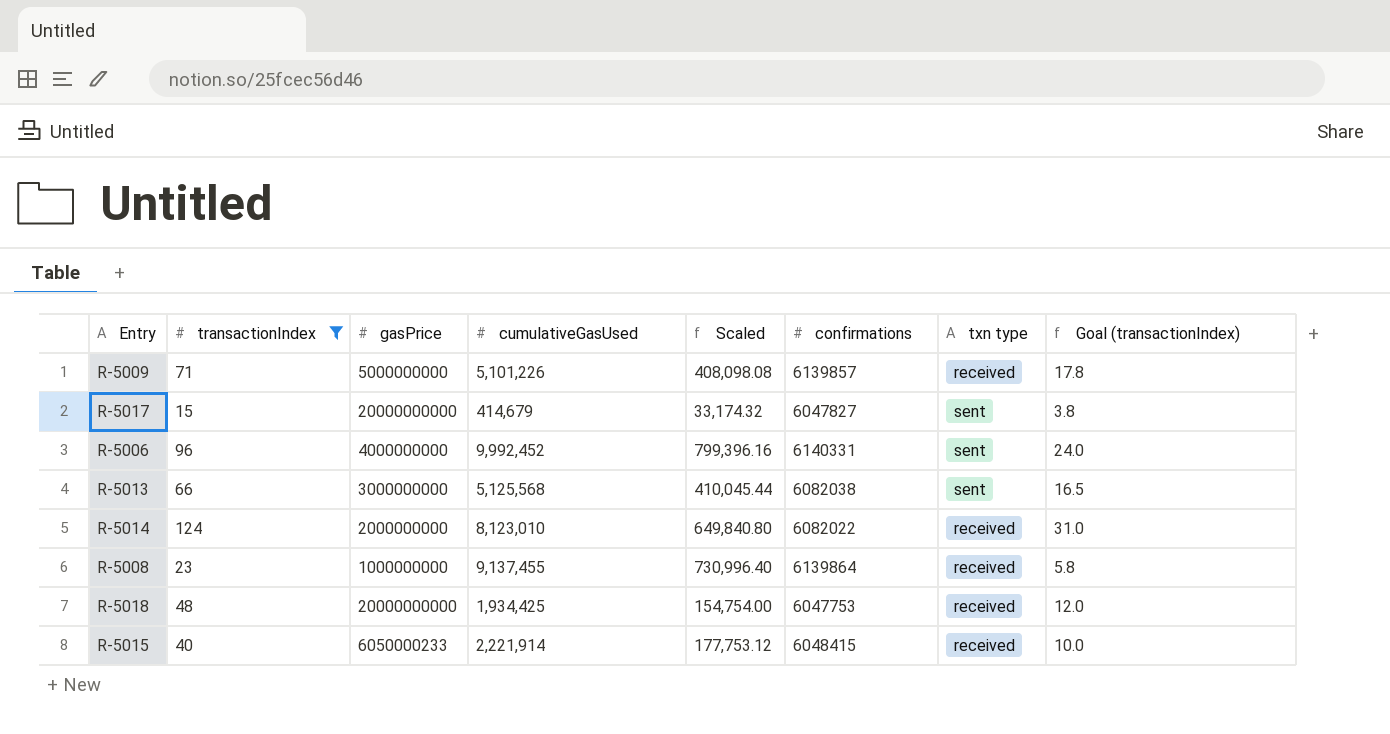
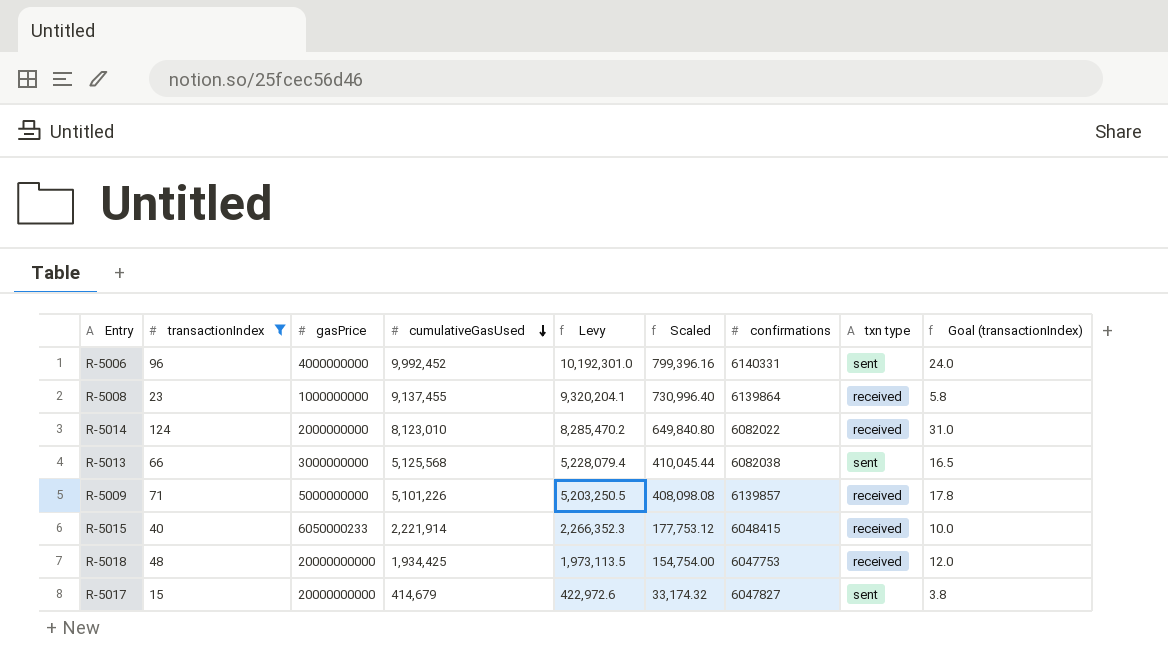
row order: none -> cumulativeGasUsed descending
column Levy | formula: none -> [cumulativeGasUsed] * 1.02

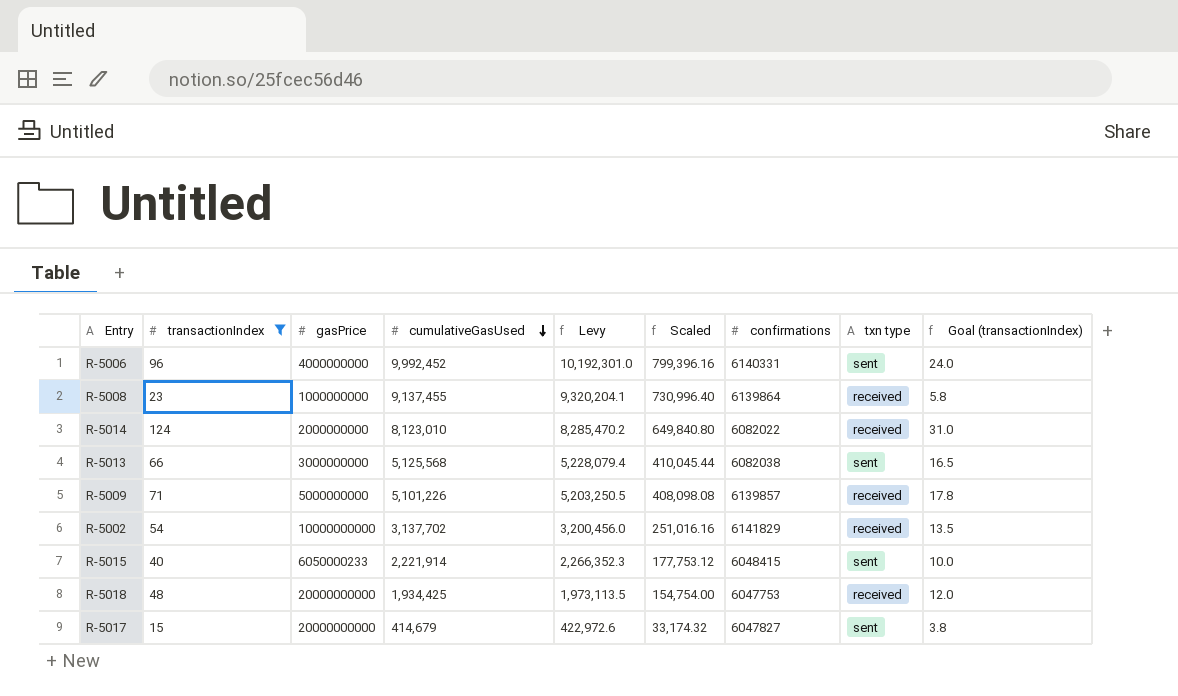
row R-5002: none -> 54 | 10000000000 | 3,137,702 | 3,200,456.0 | 251,016.16 | 6141829 | received | 13.5
R-5015 | txn type: received -> sent

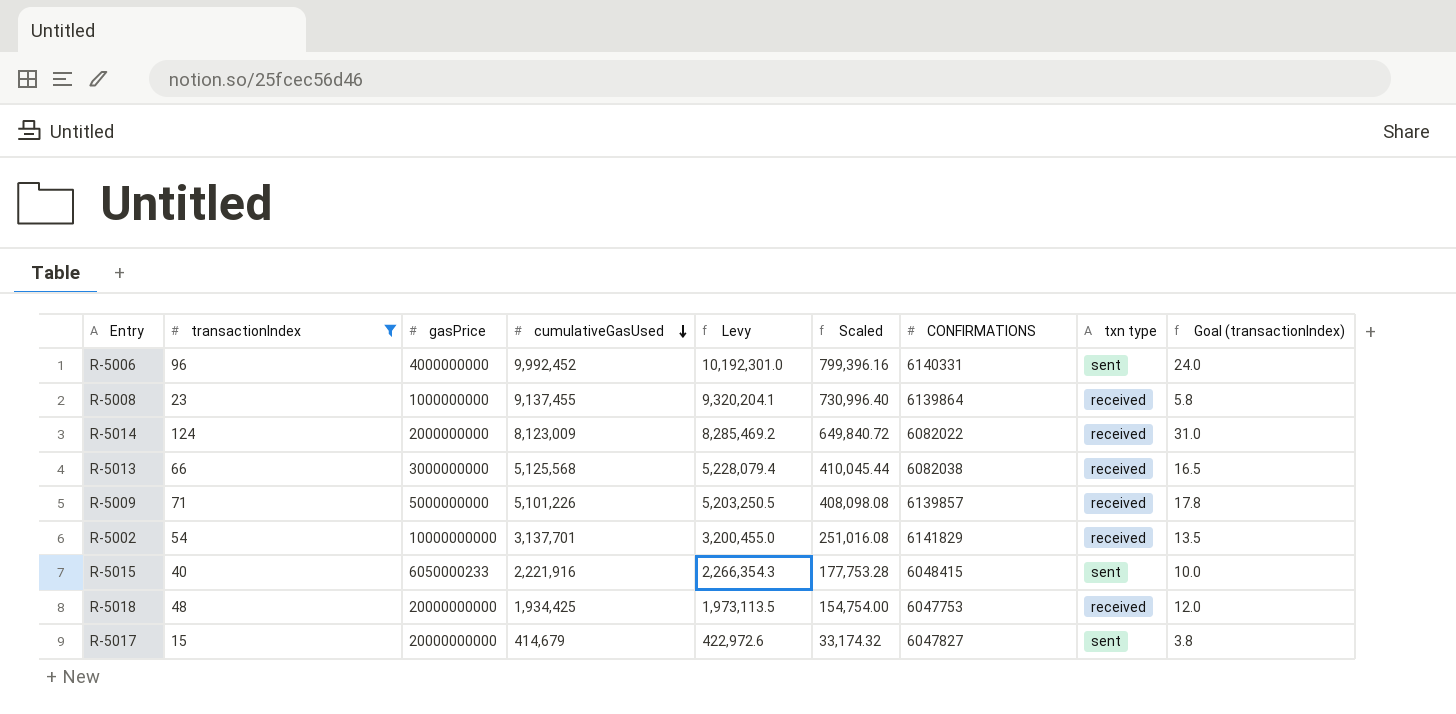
column name: confirmations -> CONFIRMATIONS
R-5014 | cumulativeGasUsed: 8,123,010 -> 8,123,009
R-5014 | Levy: 8,285,470.2 -> 8,285,469.2
R-5014 | Scaled: 649,840.80 -> 649,840.72
R-5013 | txn type: sent -> received
R-5002 | cumulativeGasUsed: 3,137,702 -> 3,137,701
R-5002 | Levy: 3,200,456.0 -> 3,200,455.0
R-5002 | Scaled: 251,016.16 -> 251,016.08
R-5015 | cumulativeGasUsed: 2,221,914 -> 2,221,916
R-5015 | Levy: 2,266,352.3 -> 2,266,354.3
R-5015 | Scaled: 177,753.12 -> 177,753.28

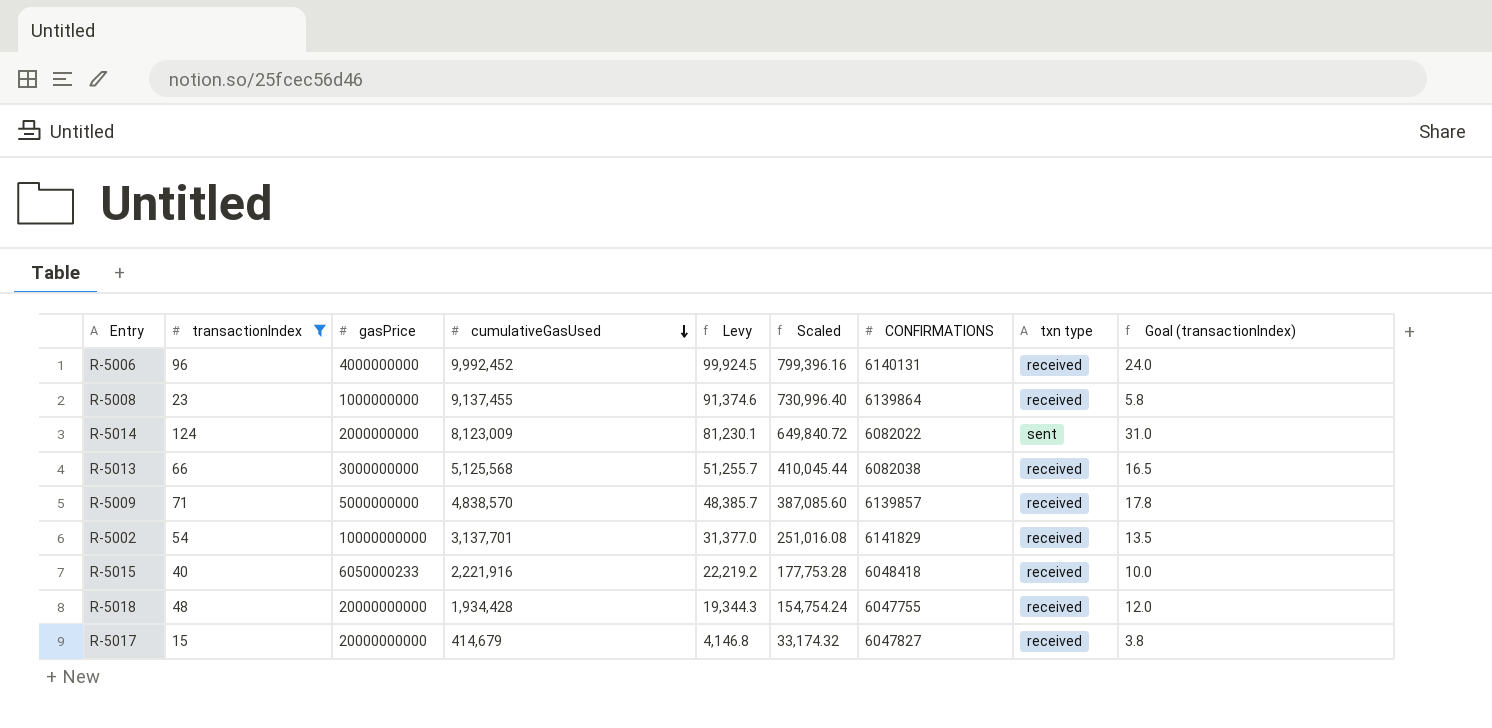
column Levy | formula: [cumulativeGasUsed] * 1.02 -> [cumulativeGasUsed] * 0.01
R-5006 | CONFIRMATIONS: 6140331 -> 6140131
R-5006 | txn type: sent -> received
R-5014 | txn type: received -> sent
R-5009 | cumulativeGasUsed: 5,101,226 -> 4,838,570
R-5009 | Scaled: 408,098.08 -> 387,085.60
R-5015 | CONFIRMATIONS: 6048415 -> 6048418
R-5015 | txn type: sent -> received
R-5018 | cumulativeGasUsed: 1,934,425 -> 1,934,428
R-5018 | Scaled: 154,754.00 -> 154,754.24
R-5018 | CONFIRMATIONS: 6047753 -> 6047755
R-5017 | txn type: sent -> received

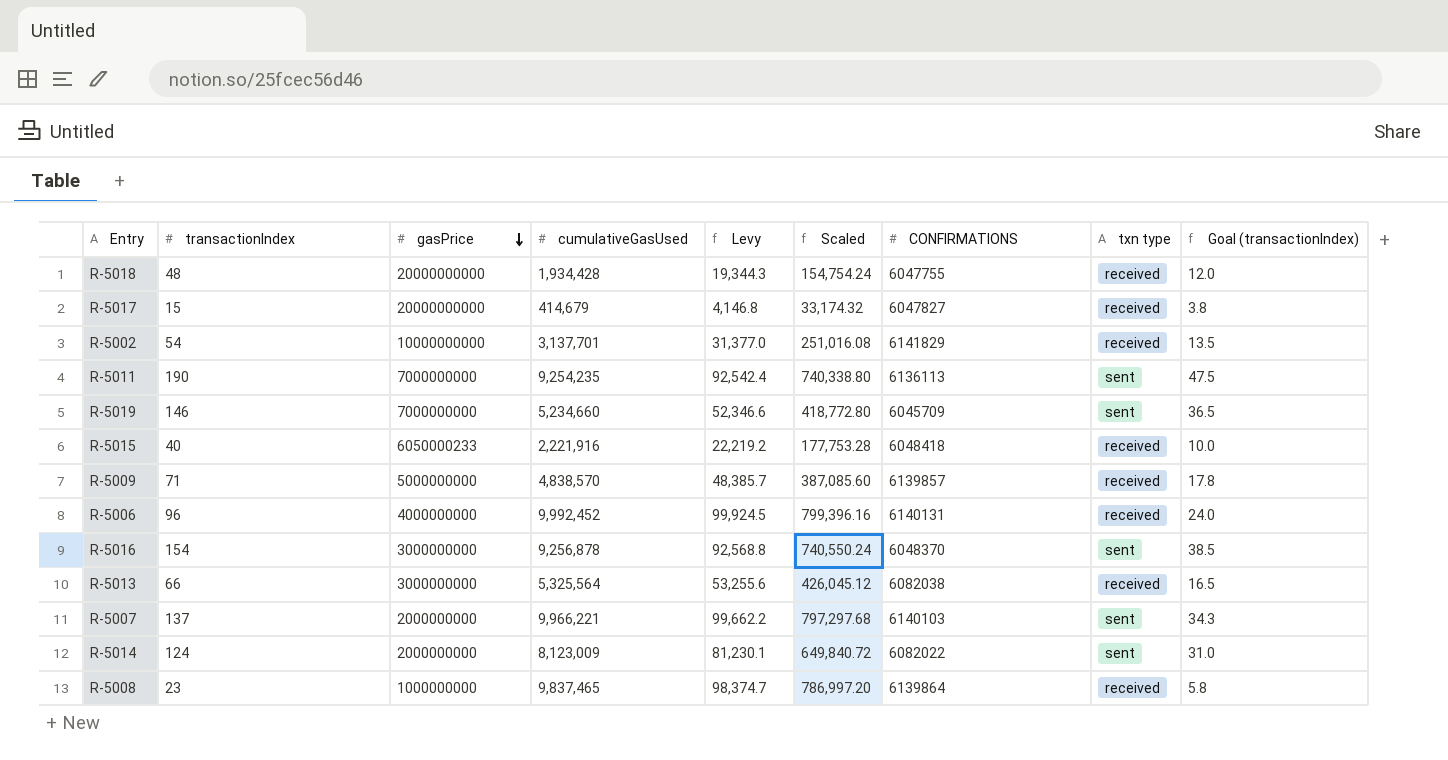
filter: transactionIndex <= 124 -> none
row order: cumulativeGasUsed descending -> gasPrice descending
R-5013 | cumulativeGasUsed: 5,125,568 -> 5,325,564
R-5013 | Levy: 51,255.7 -> 53,255.6
R-5013 | Scaled: 410,045.44 -> 426,045.12
R-5008 | cumulativeGasUsed: 9,137,455 -> 9,837,465
R-5008 | Levy: 91,374.6 -> 98,374.7
R-5008 | Scaled: 730,996.40 -> 786,997.20

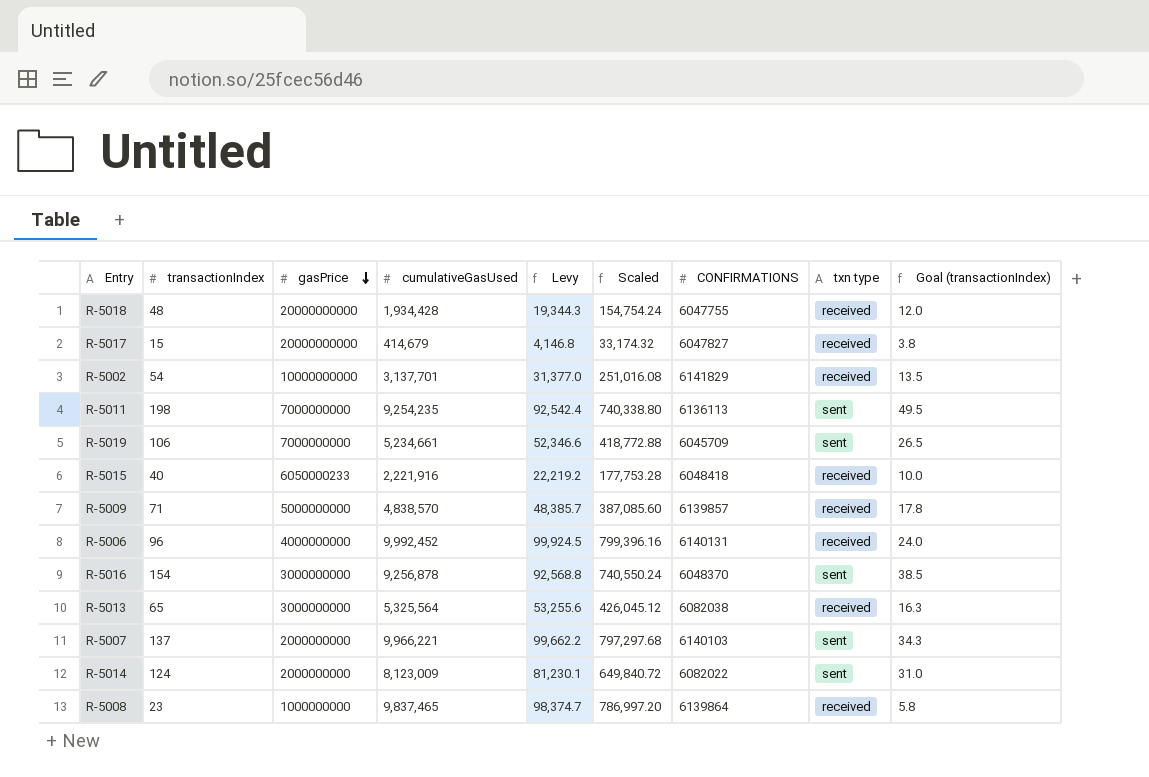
R-5011 | transactionIndex: 190 -> 198
R-5011 | Goal (transactionIndex): 47.5 -> 49.5
R-5019 | transactionIndex: 146 -> 106
R-5019 | cumulativeGasUsed: 5,234,660 -> 5,234,661
R-5019 | Scaled: 418,772.80 -> 418,772.88
R-5019 | Goal (transactionIndex): 36.5 -> 26.5
R-5013 | transactionIndex: 66 -> 65
R-5013 | Goal (transactionIndex): 16.5 -> 16.3

